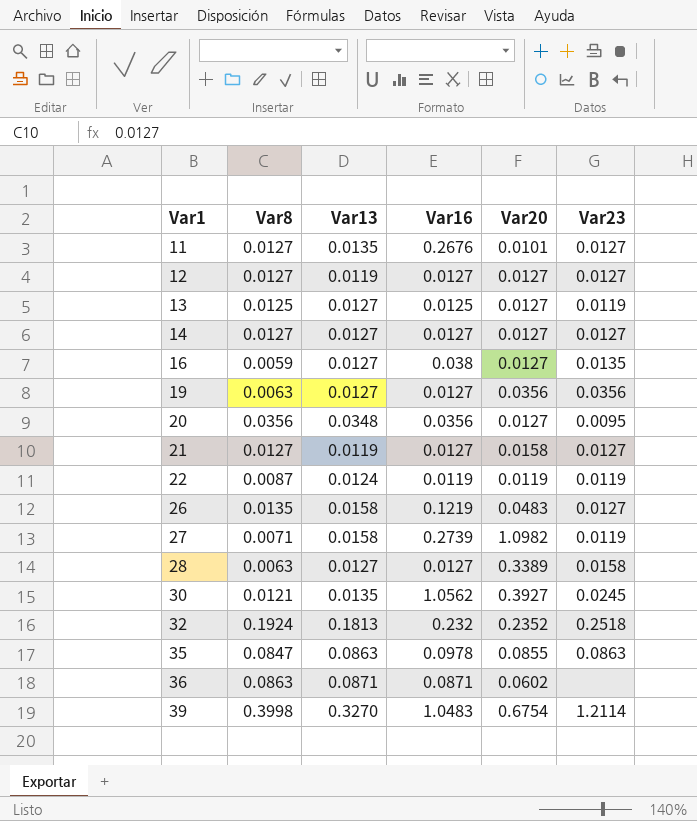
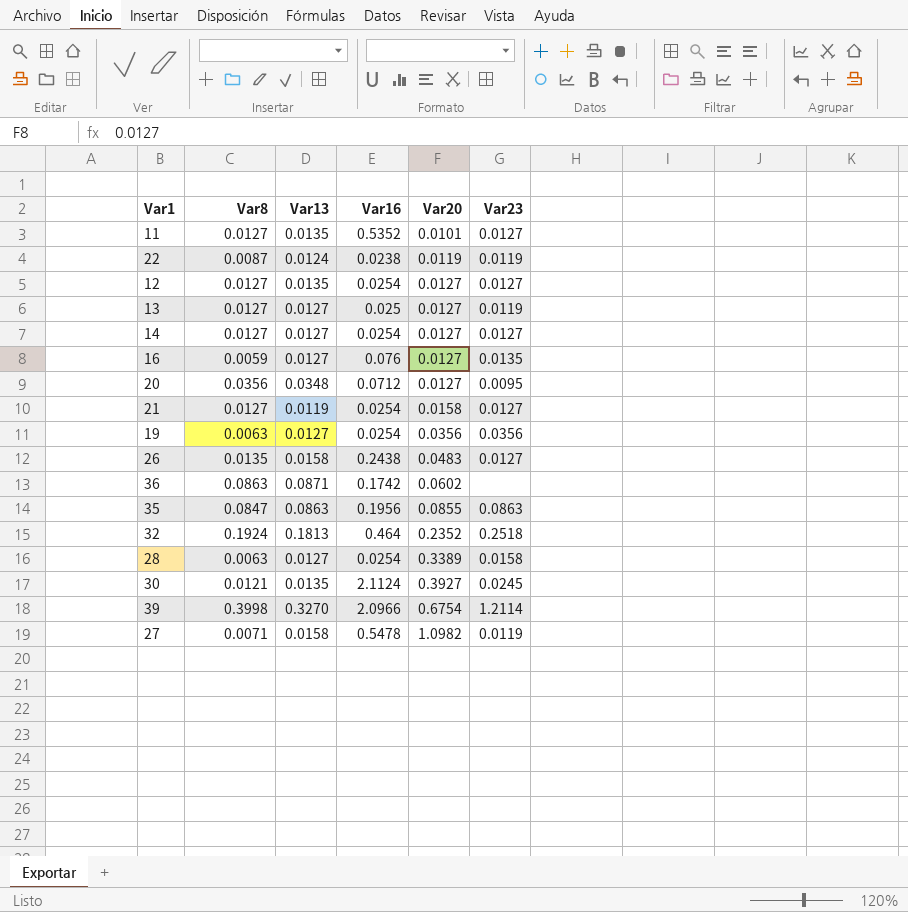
row order: Var1 ascending -> Var20 ascending
11 | Var16: 0.2676 -> 0.5352
22 | Var16: 0.0119 -> 0.0238
12 | Var13: 0.0119 -> 0.0135
12 | Var16: 0.0127 -> 0.0254
13 | Var8: 0.0125 -> 0.0127
13 | Var16: 0.0125 -> 0.025
14 | Var16: 0.0127 -> 0.0254
16 | Var16: 0.038 -> 0.076
20 | Var16: 0.0356 -> 0.0712
21 | Var16: 0.0127 -> 0.0254
19 | Var16: 0.0127 -> 0.0254
26 | Var16: 0.1219 -> 0.2438
36 | Var16: 0.0871 -> 0.1742
35 | Var16: 0.0978 -> 0.1956
32 | Var16: 0.232 -> 0.464
28 | Var16: 0.0127 -> 0.0254
30 | Var16: 1.0562 -> 2.1124
39 | Var16: 1.0483 -> 2.0966
27 | Var16: 0.2739 -> 0.5478

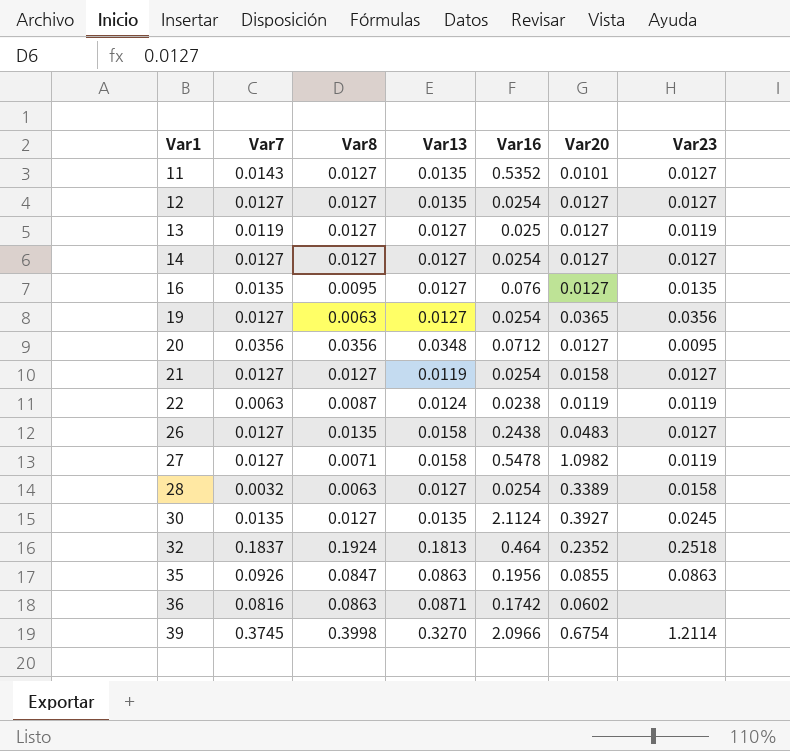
row order: Var20 ascending -> Var1 ascending
column Var7 | position: none -> 2
16 | Var8: 0.0059 -> 0.0095
19 | Var20: 0.0356 -> 0.0365
30 | Var8: 0.0121 -> 0.0127

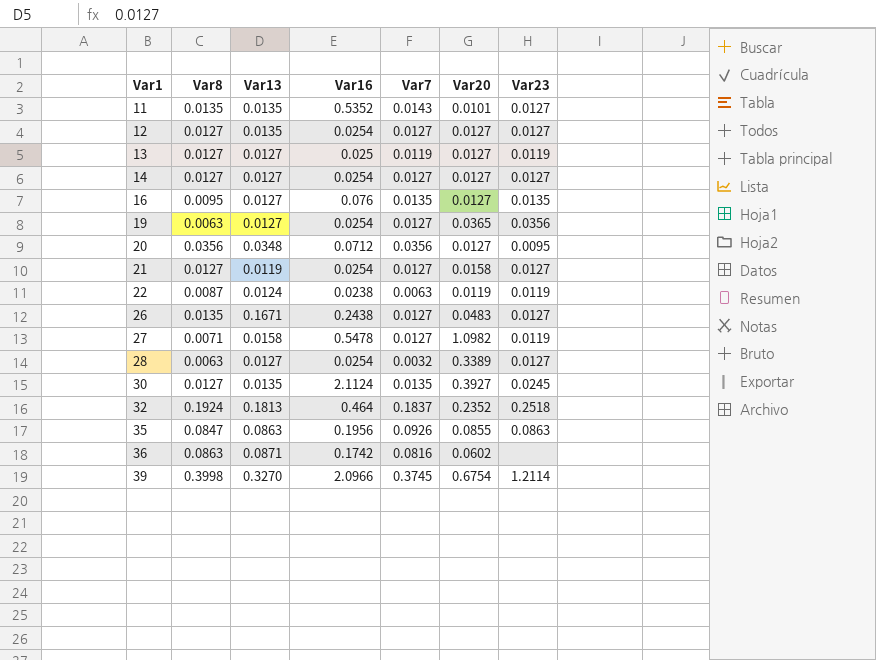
column Var7 | position: 2 -> 5
11 | Var8: 0.0127 -> 0.0135
26 | Var13: 0.0158 -> 0.1671
28 | Var23: 0.0158 -> 0.0127

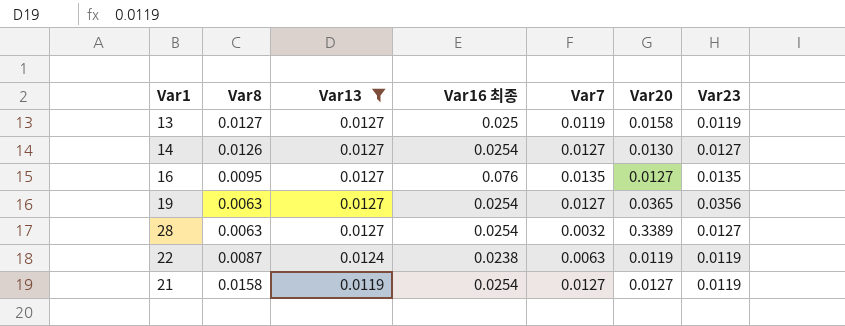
filter: none -> Var13 <= 0.0127
row order: Var1 ascending -> Var13 descending
column name: Var16 -> Var16 최종
13 | Var20: 0.0127 -> 0.0158
14 | Var8: 0.0127 -> 0.0126
14 | Var20: 0.0127 -> 0.0130
21 | Var8: 0.0127 -> 0.0158
21 | Var20: 0.0158 -> 0.0127
21 | Var23: 0.0127 -> 0.0119

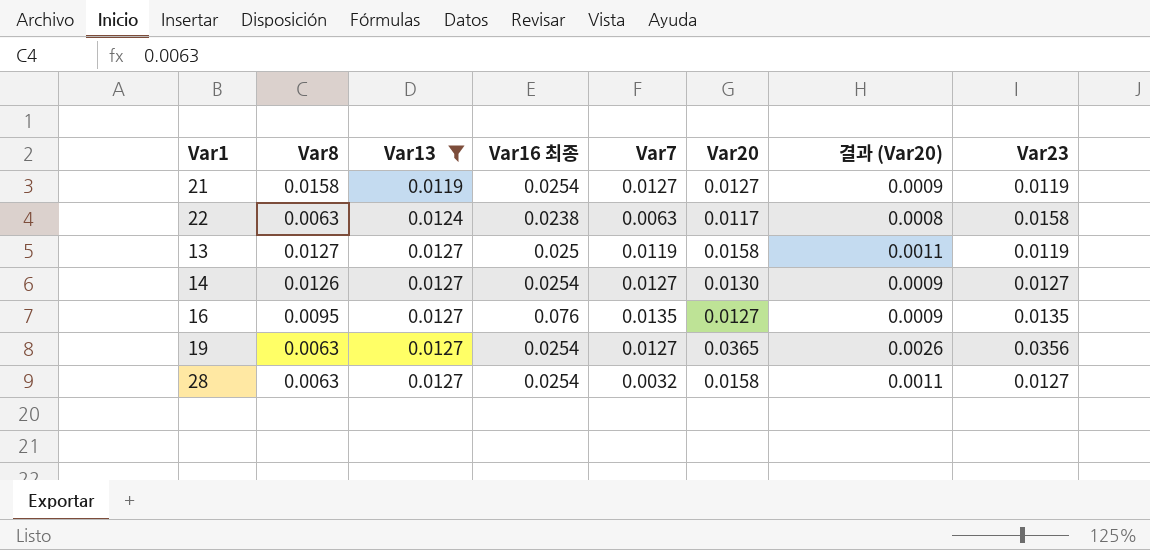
row order: Var13 descending -> Var13 ascending
column 결과 (Var20) | formula: none -> [Var20] * 0.07
22 | Var8: 0.0087 -> 0.0063
22 | Var20: 0.0119 -> 0.0117
22 | Var23: 0.0119 -> 0.0158
28 | Var20: 0.3389 -> 0.0158

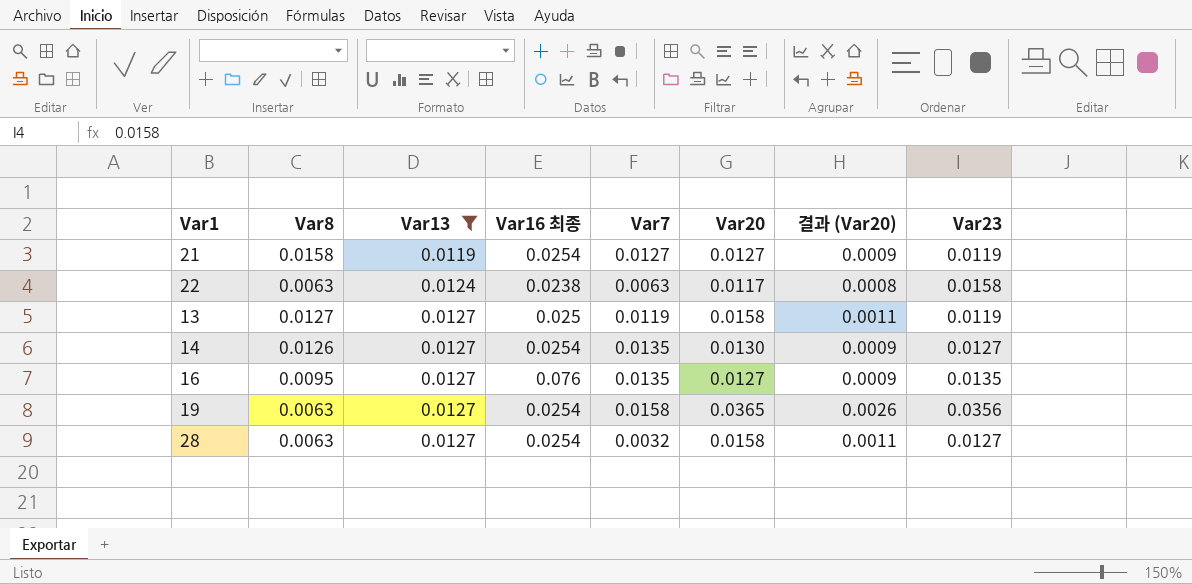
14 | Var7: 0.0127 -> 0.0135
19 | Var7: 0.0127 -> 0.0158

